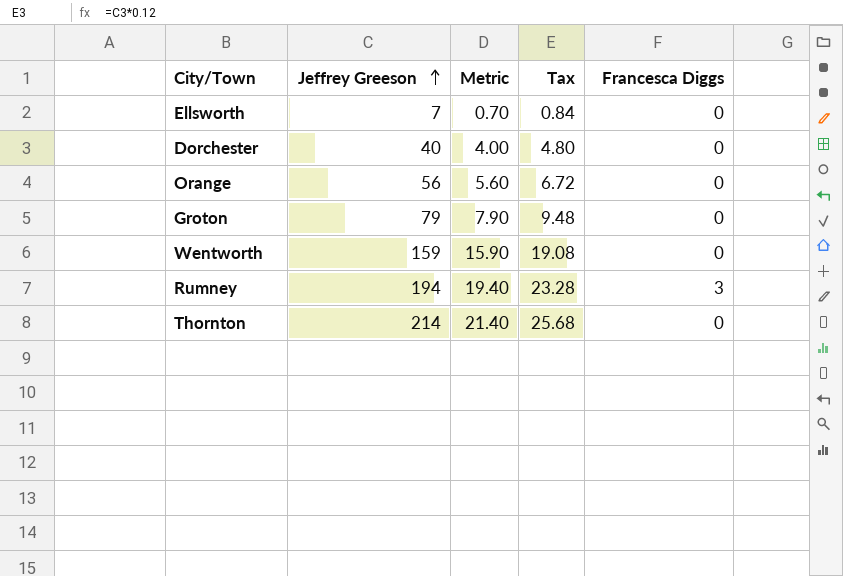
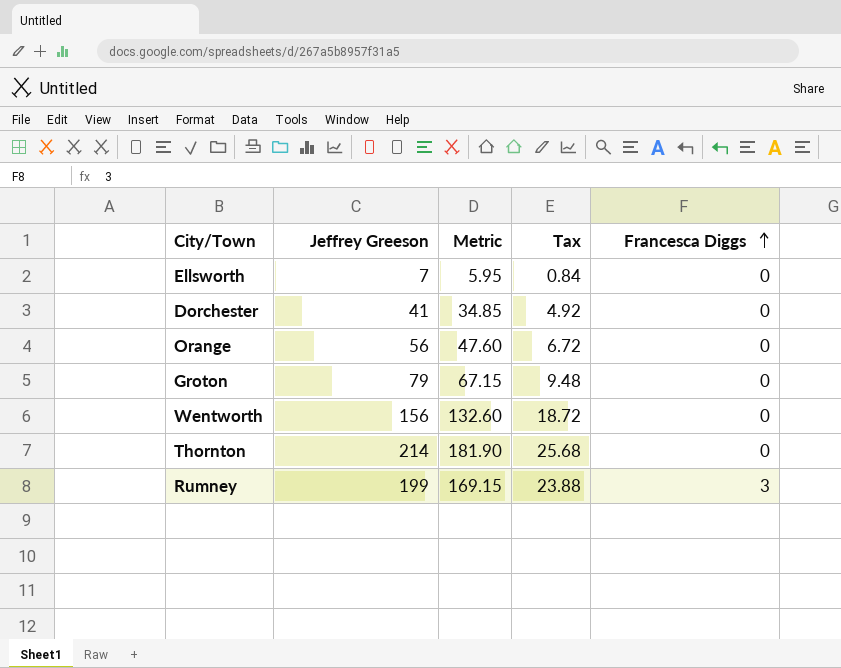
row order: Jeffrey Greeson ascending -> Francesca Diggs ascending
column Metric | formula: [Jeffrey Greeson] * 0.1 -> [Jeffrey Greeson] * 0.85
Dorchester | Jeffrey Greeson: 40 -> 41
Dorchester | Tax: 4.80 -> 4.92
Wentworth | Jeffrey Greeson: 159 -> 156
Wentworth | Tax: 19.08 -> 18.72
Rumney | Jeffrey Greeson: 194 -> 199
Rumney | Tax: 23.28 -> 23.88

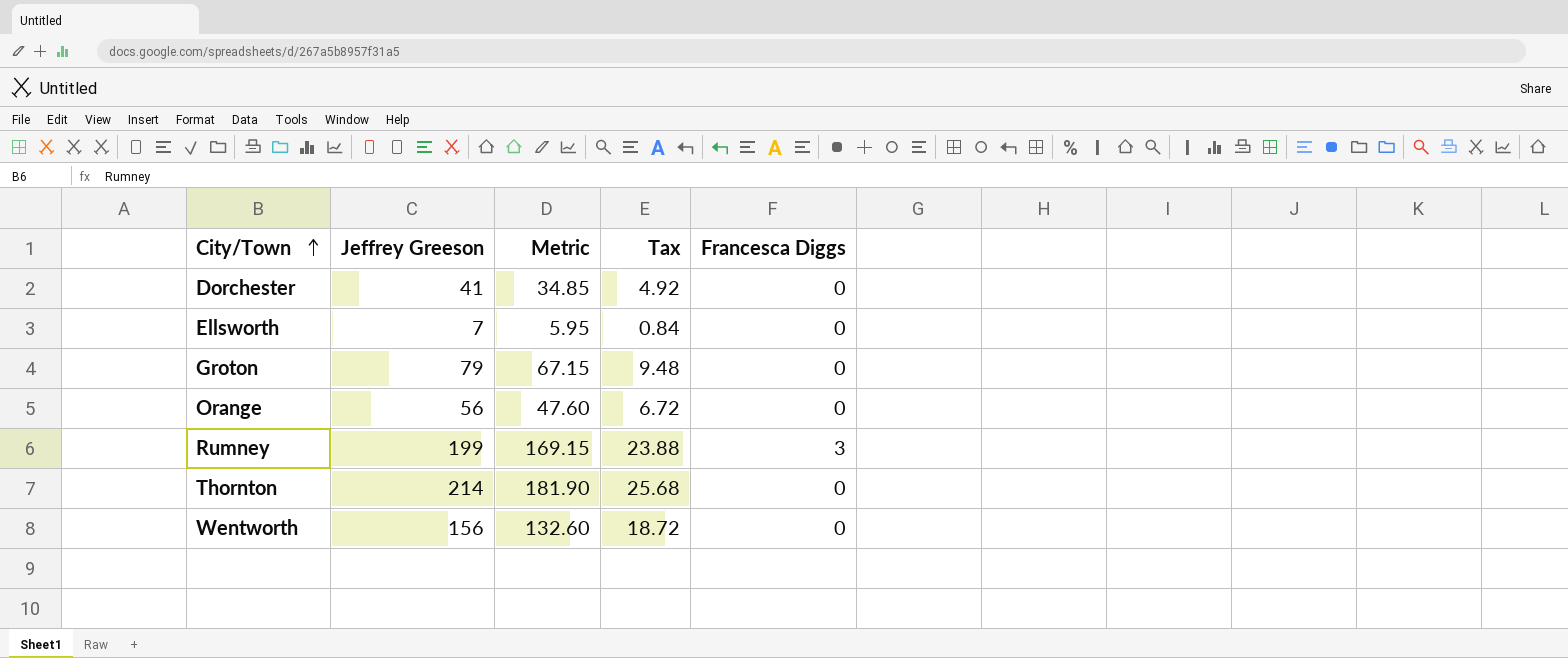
row order: Francesca Diggs ascending -> City/Town ascending

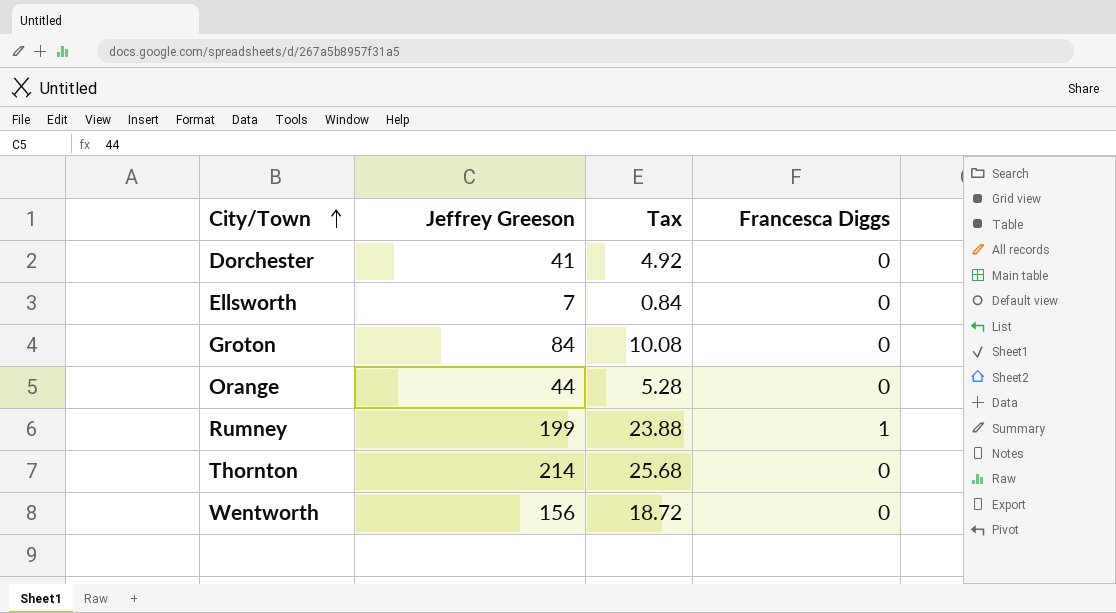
column Metric | formula: [Jeffrey Greeson] * 0.85 -> none
Groton | Jeffrey Greeson: 79 -> 84
Groton | Tax: 9.48 -> 10.08
Orange | Jeffrey Greeson: 56 -> 44
Orange | Tax: 6.72 -> 5.28
Rumney | Francesca Diggs: 3 -> 1

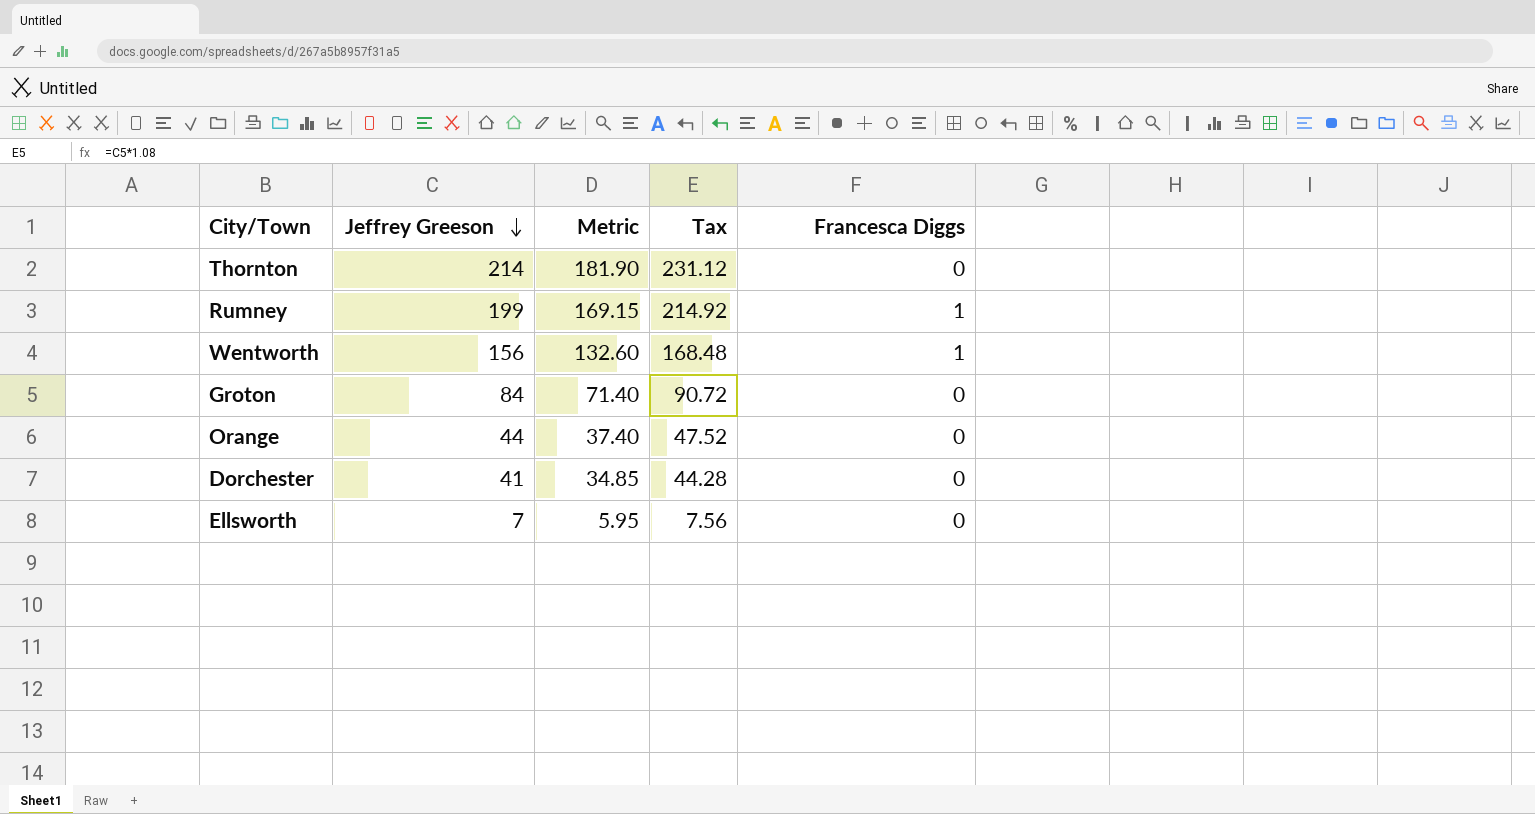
row order: City/Town ascending -> Jeffrey Greeson descending
column Metric | formula: none -> [Jeffrey Greeson] * 0.85
column Tax | formula: [Jeffrey Greeson] * 0.12 -> [Jeffrey Greeson] * 1.08
Wentworth | Francesca Diggs: 0 -> 1

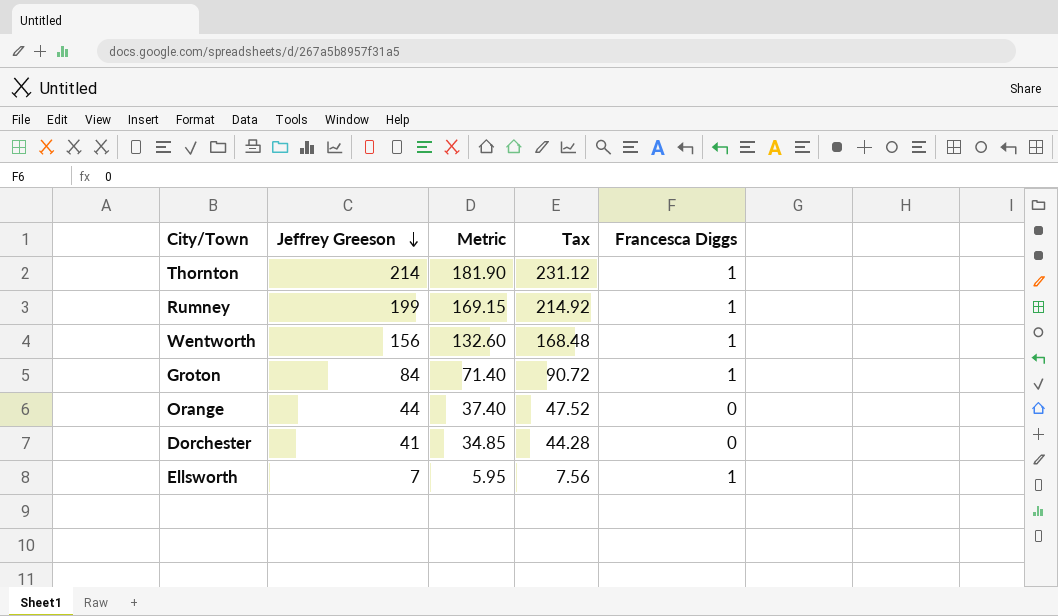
Thornton | Francesca Diggs: 0 -> 1
Groton | Francesca Diggs: 0 -> 1
Ellsworth | Francesca Diggs: 0 -> 1

